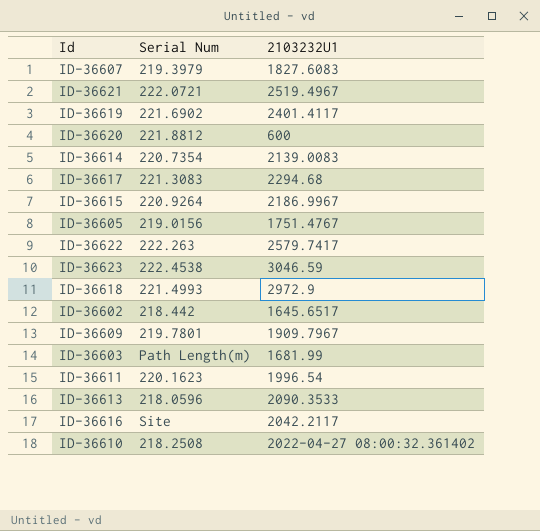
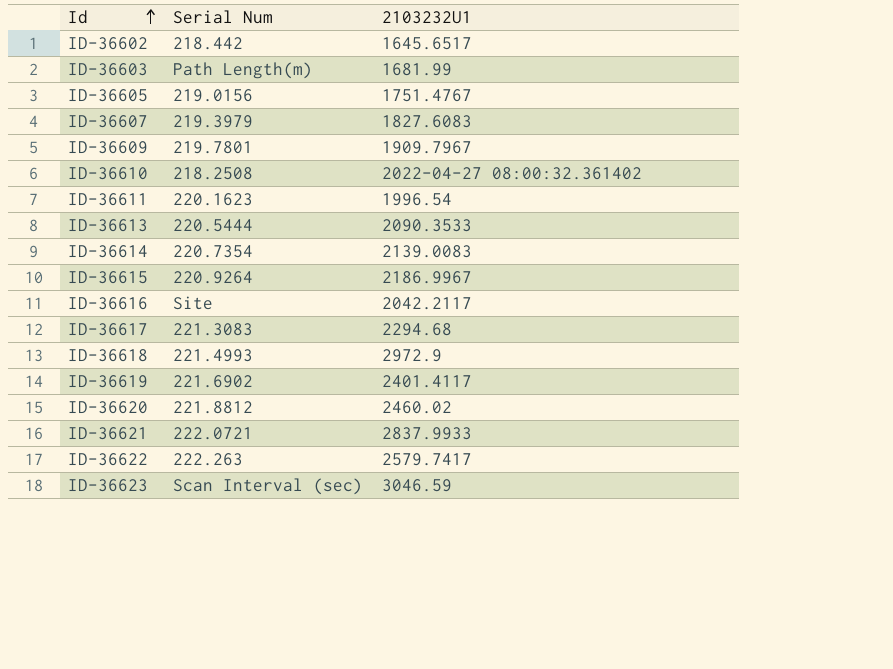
row order: none -> Id ascending
ID-36613 | Serial Num: 218.0596 -> 220.5444
ID-36620 | 2103232U1: 600 -> 2460.02
ID-36621 | 2103232U1: 2519.4967 -> 2837.9933
ID-36623 | Serial Num: 222.4538 -> Scan Interval (sec)

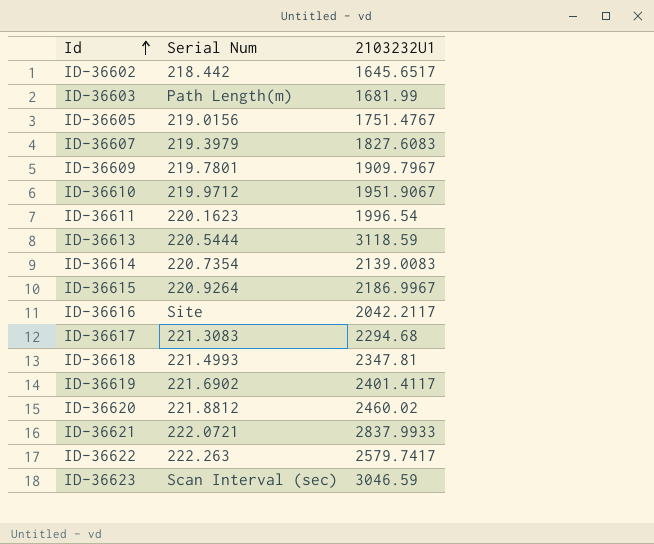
ID-36610 | Serial Num: 218.2508 -> 219.9712
ID-36610 | 2103232U1: 2022-04-27 08:00:32.361402 -> 1951.9067
ID-36613 | 2103232U1: 2090.3533 -> 3118.59
ID-36618 | 2103232U1: 2972.9 -> 2347.81

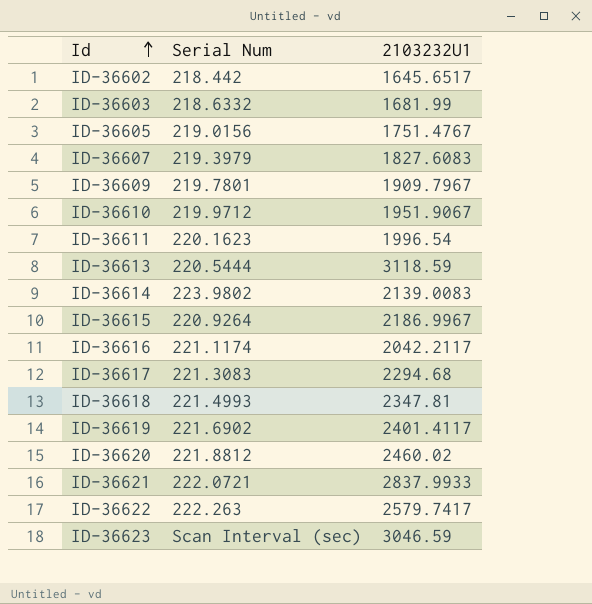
ID-36603 | Serial Num: Path Length(m) -> 218.6332
ID-36614 | Serial Num: 220.7354 -> 223.9802
ID-36616 | Serial Num: Site -> 221.1174

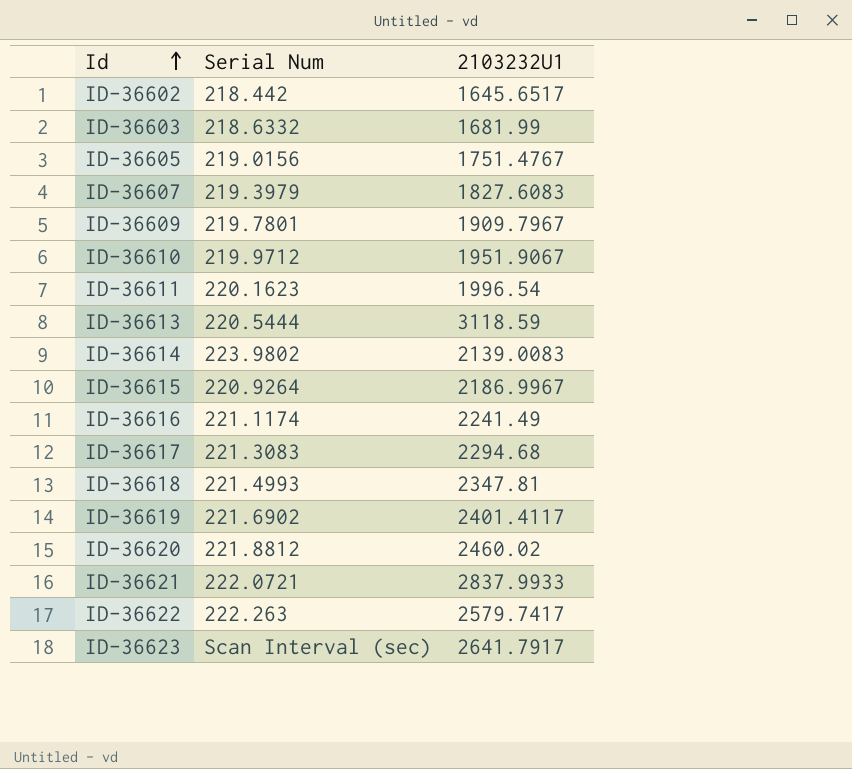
ID-36616 | 2103232U1: 2042.2117 -> 2241.49
ID-36623 | 2103232U1: 3046.59 -> 2641.7917

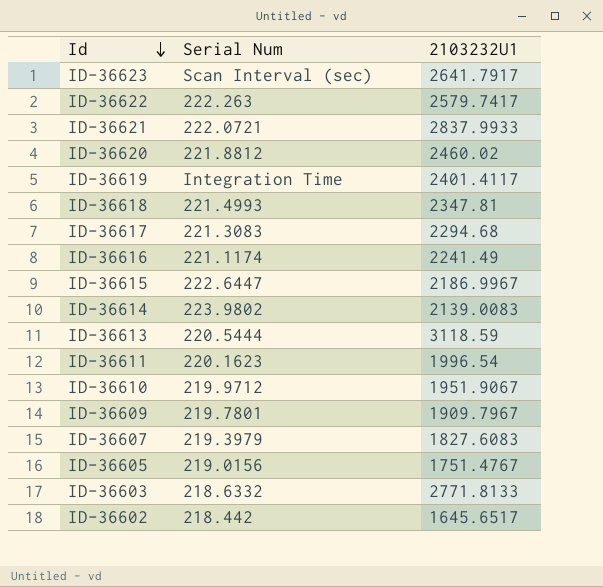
row order: Id ascending -> Id descending
ID-36619 | Serial Num: 221.6902 -> Integration Time
ID-36615 | Serial Num: 220.9264 -> 222.6447
ID-36603 | 2103232U1: 1681.99 -> 2771.8133

